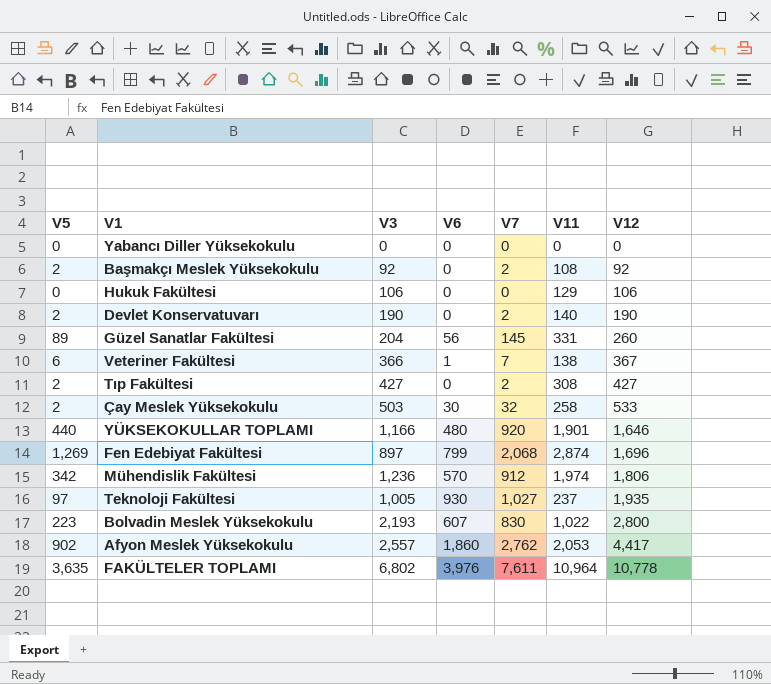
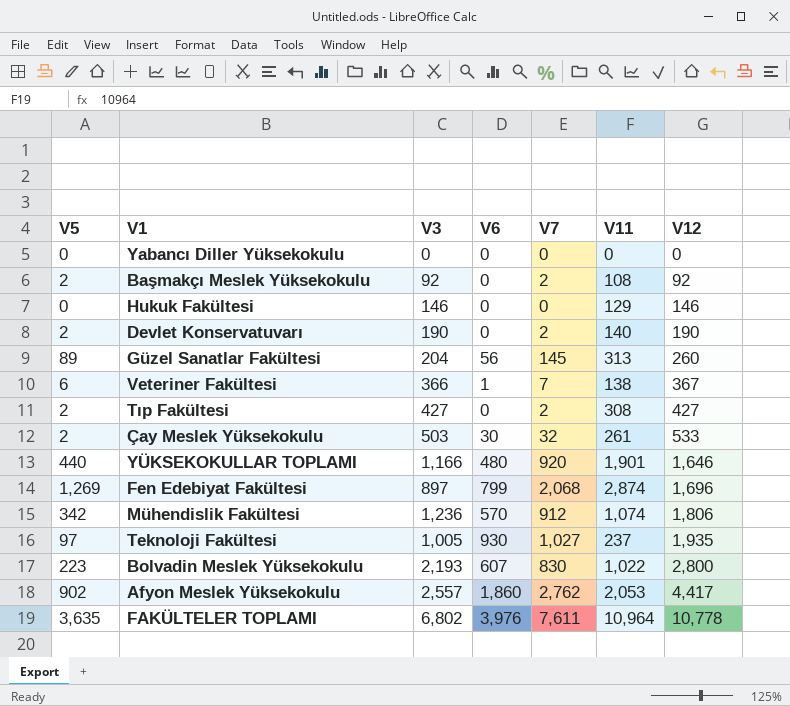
Hukuk Fakültesi | V3: 106 -> 146
Hukuk Fakültesi | V12: 106 -> 146
Güzel Sanatlar Fakültesi | V11: 331 -> 313
Çay Meslek Yüksekokulu | V11: 258 -> 261
Mühendislik Fakültesi | V11: 1,974 -> 1,074

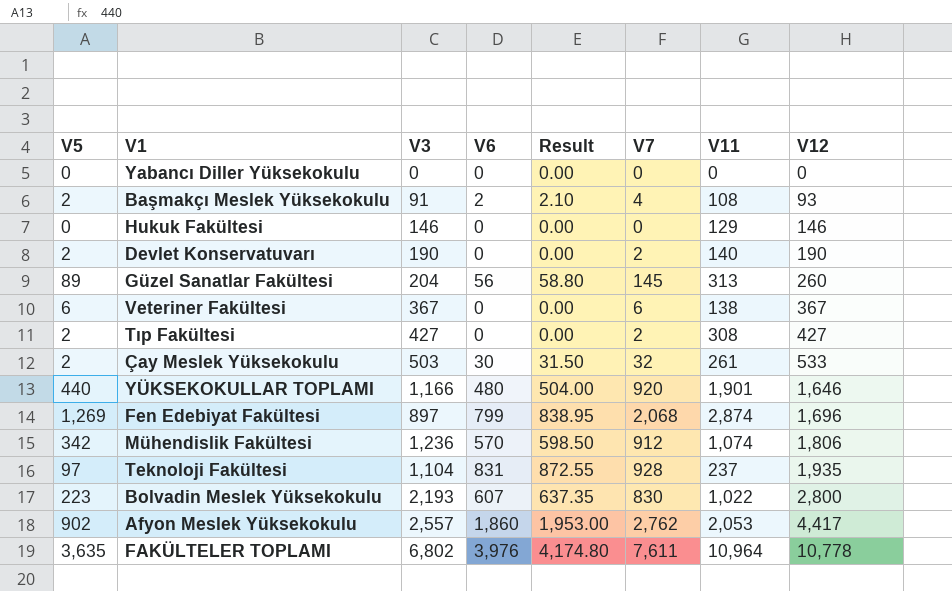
column Result | formula: none -> [V6] * 1.05
Başmakçı Meslek Yüksekokulu | V3: 92 -> 91
Başmakçı Meslek Yüksekokulu | V6: 0 -> 2
Başmakçı Meslek Yüksekokulu | V7: 2 -> 4
Başmakçı Meslek Yüksekokulu | V12: 92 -> 93
Veteriner Fakültesi | V3: 366 -> 367
Veteriner Fakültesi | V6: 1 -> 0
Veteriner Fakültesi | V7: 7 -> 6
Teknoloji Fakültesi | V3: 1,005 -> 1,104
Teknoloji Fakültesi | V6: 930 -> 831
Teknoloji Fakültesi | V7: 1,027 -> 928

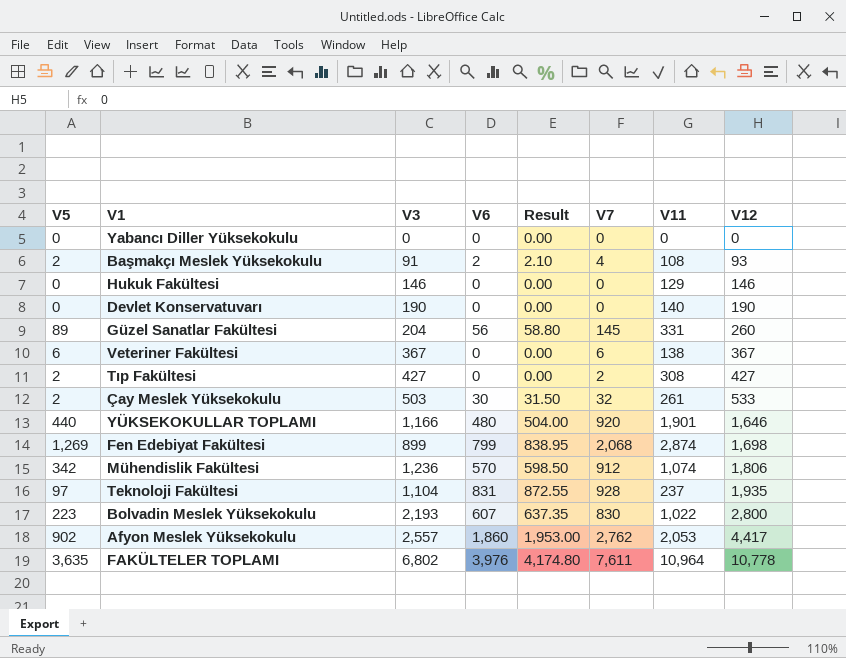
Devlet Konservatuvarı | V5: 2 -> 0
Devlet Konservatuvarı | V7: 2 -> 0
Güzel Sanatlar Fakültesi | V11: 313 -> 331
Fen Edebiyat Fakültesi | V3: 897 -> 899
Fen Edebiyat Fakültesi | V12: 1,696 -> 1,698

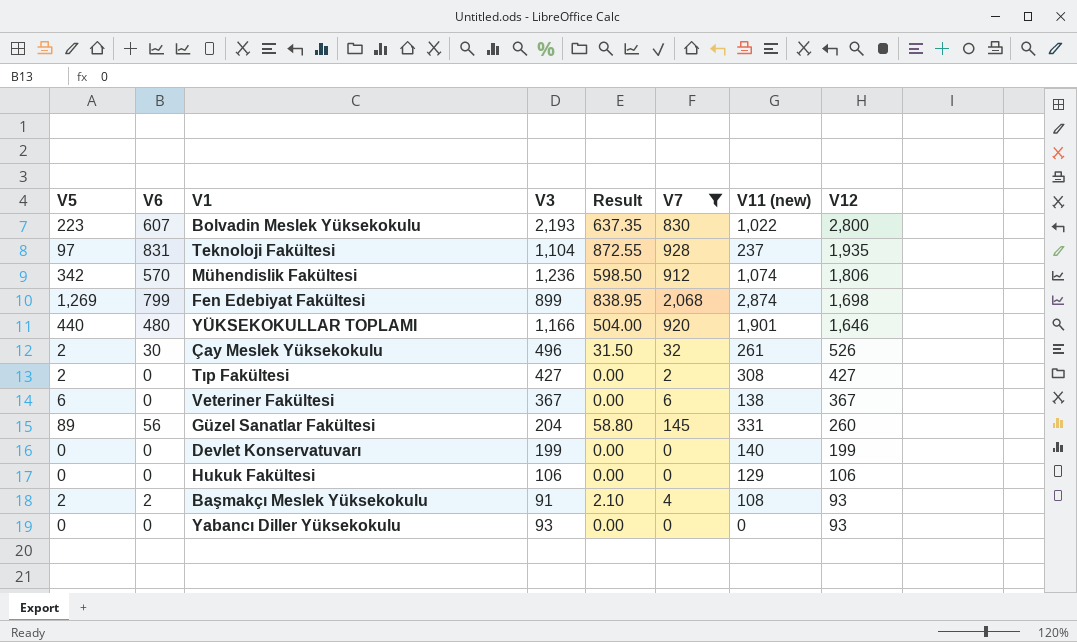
filter: none -> V7 <= 2,068
row order: V12 ascending -> V12 descending
column V6 | position: 4 -> 2
column name: V11 -> V11 (new)
Çay Meslek Yüksekokulu | V3: 503 -> 496
Çay Meslek Yüksekokulu | V12: 533 -> 526
Devlet Konservatuvarı | V3: 190 -> 199
Devlet Konservatuvarı | V12: 190 -> 199
Hukuk Fakültesi | V3: 146 -> 106
Hukuk Fakültesi | V12: 146 -> 106
Yabancı Diller Yüksekokulu | V3: 0 -> 93
Yabancı Diller Yüksekokulu | V12: 0 -> 93

